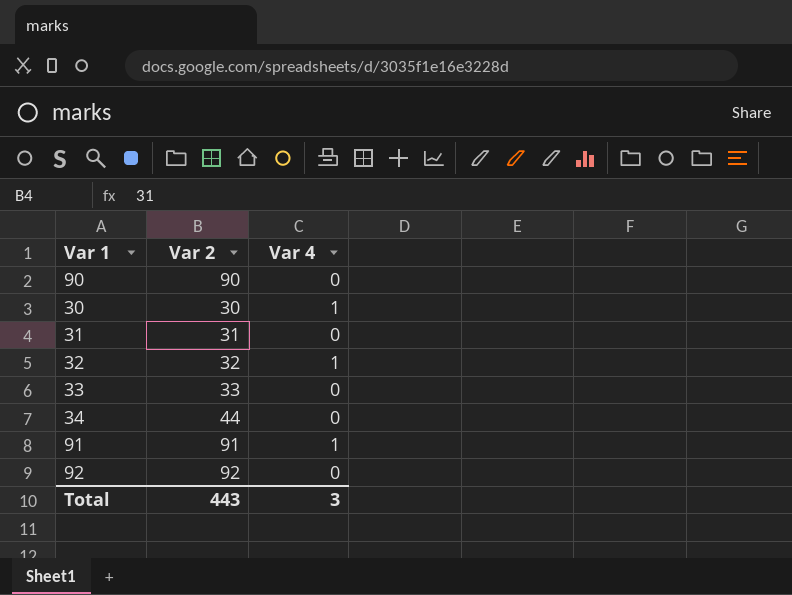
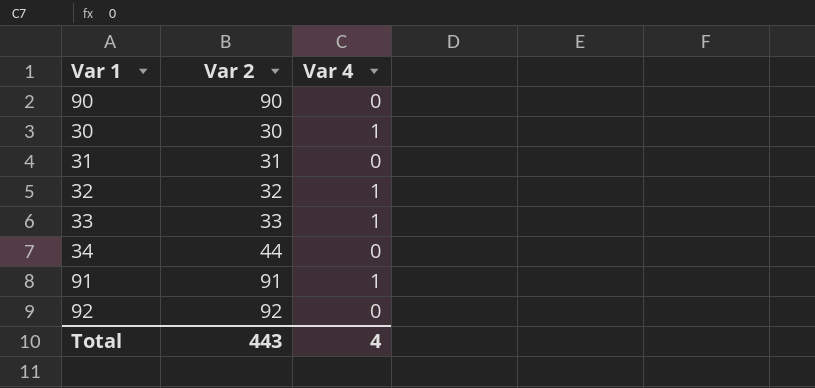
33 | Var 4: 0 -> 1
Total | Var 4: 3 -> 4

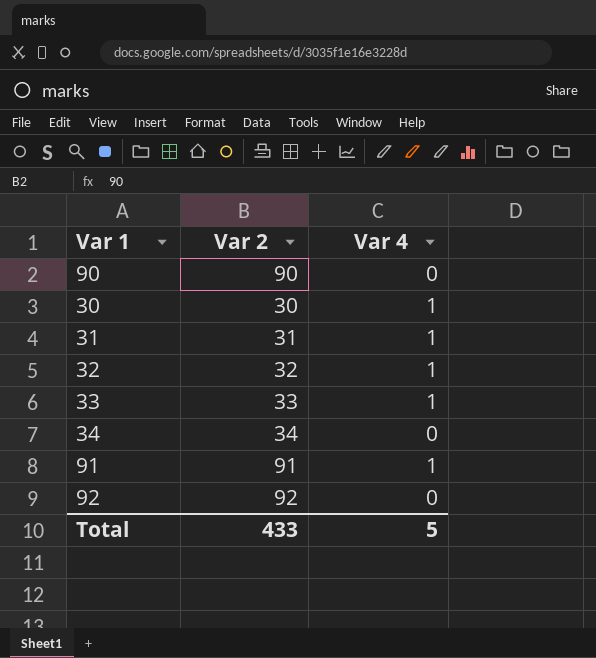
31 | Var 4: 0 -> 1
34 | Var 2: 44 -> 34
Total | Var 2: 443 -> 433
Total | Var 4: 4 -> 5

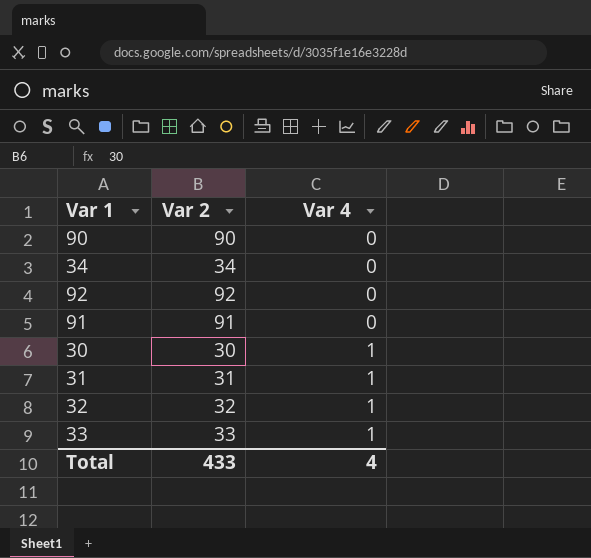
row order: none -> Var 4 ascending
91 | Var 4: 1 -> 0
Total | Var 4: 5 -> 4

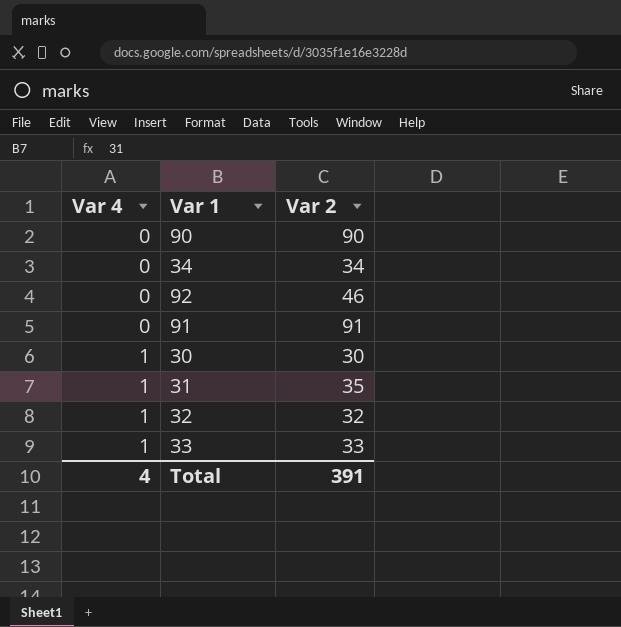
column Var 4 | position: 3 -> 1
92 | Var 2: 92 -> 46
31 | Var 2: 31 -> 35
Total | Var 2: 433 -> 391

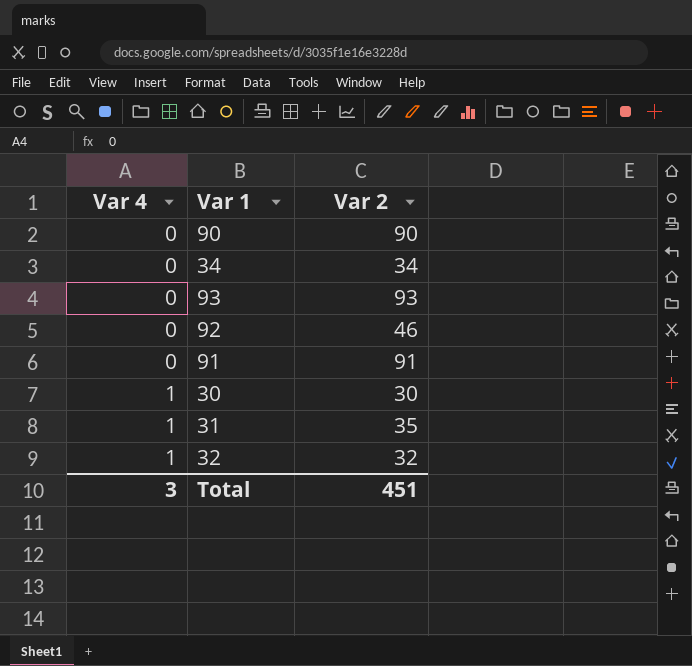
row 33: 1 | 33 -> none
row 93: none -> 0 | 93
Total | Var 4: 4 -> 3
Total | Var 2: 391 -> 451

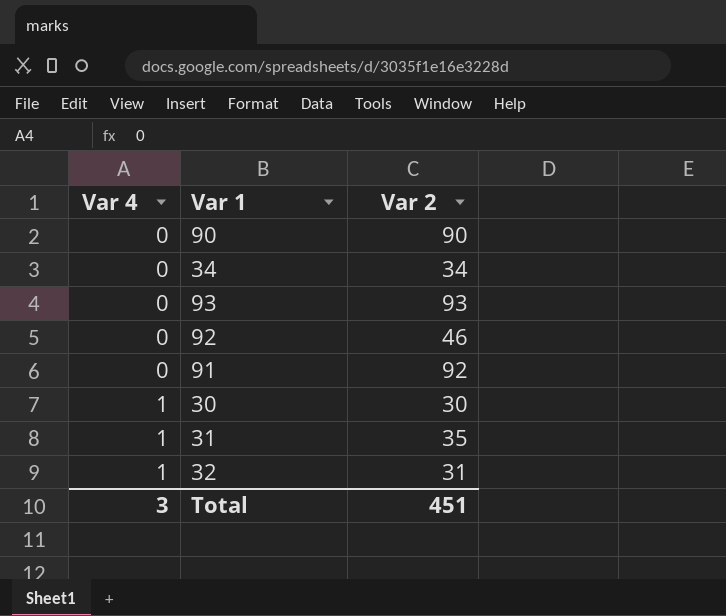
91 | Var 2: 91 -> 92
32 | Var 2: 32 -> 31

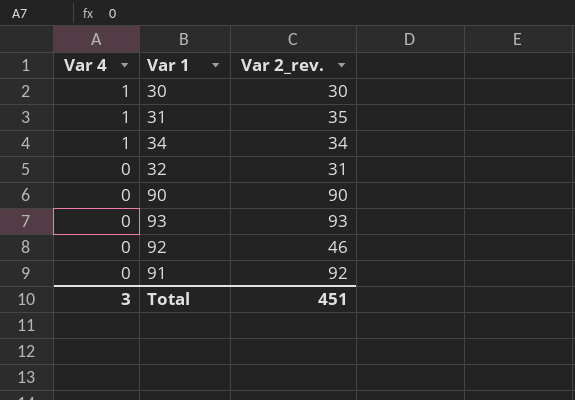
row order: Var 4 ascending -> Var 4 descending
column name: Var 2 -> Var 2_rev.
34 | Var 4: 0 -> 1
32 | Var 4: 1 -> 0

